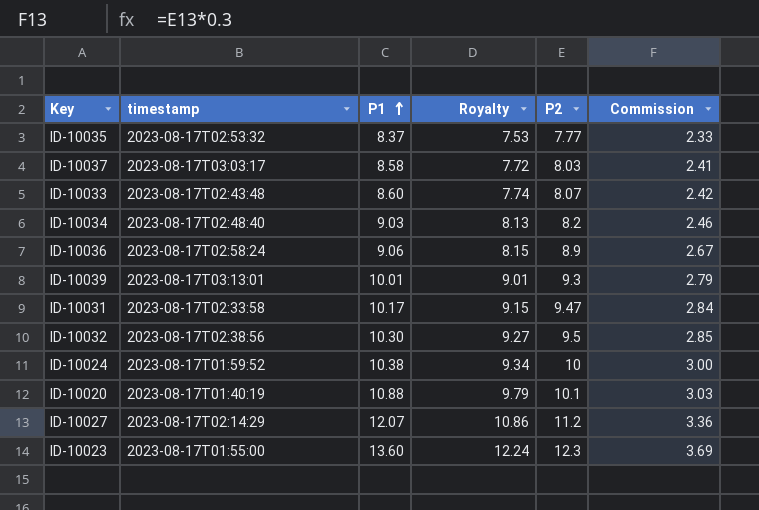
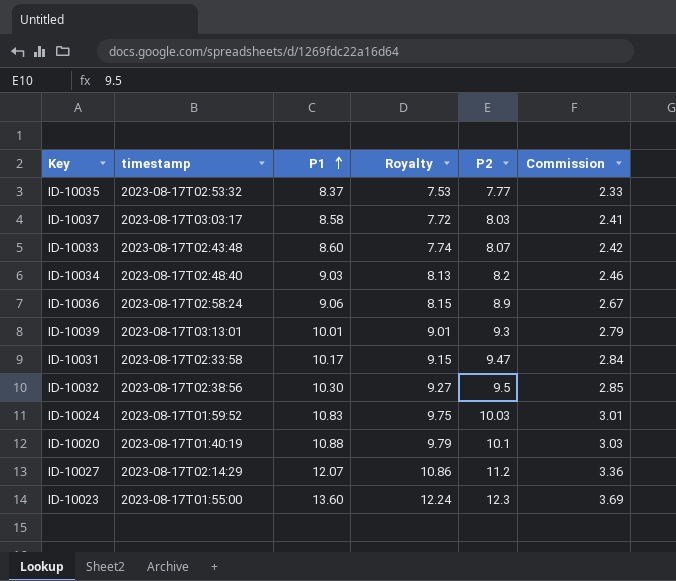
ID-10024 | P1: 10.38 -> 10.83
ID-10024 | Royalty: 9.34 -> 9.75
ID-10024 | P2: 10 -> 10.03
ID-10024 | Commission: 3.00 -> 3.01

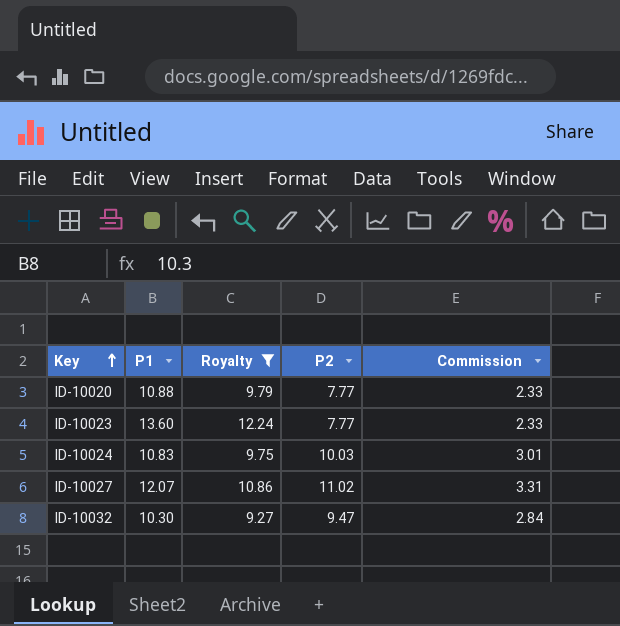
filter: none -> Royalty >= 9.27
row order: P1 ascending -> Key ascending
column timestamp | position: 2 -> none
ID-10020 | P2: 10.1 -> 7.77
ID-10020 | Commission: 3.03 -> 2.33
ID-10023 | P2: 12.3 -> 7.77
ID-10023 | Commission: 3.69 -> 2.33
ID-10027 | P2: 11.2 -> 11.02
ID-10027 | Commission: 3.36 -> 3.31
ID-10032 | P2: 9.5 -> 9.47
ID-10032 | Commission: 2.85 -> 2.84

